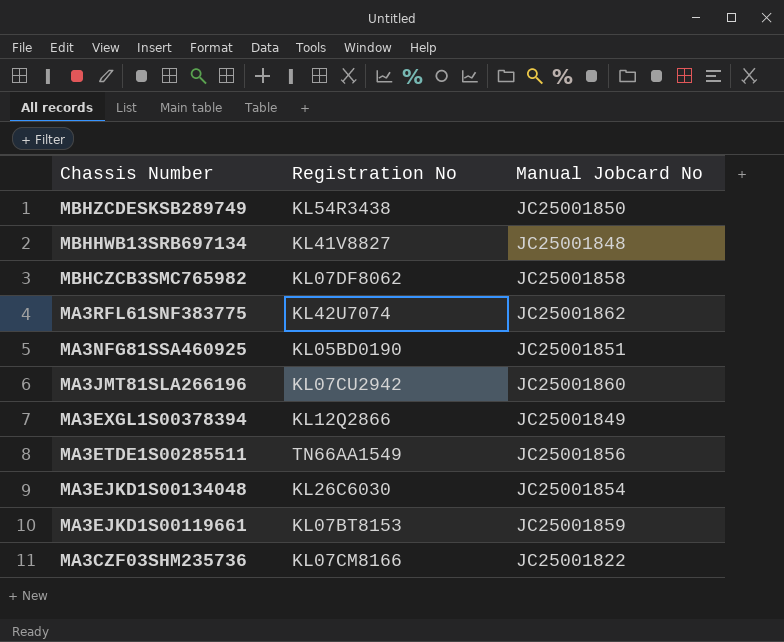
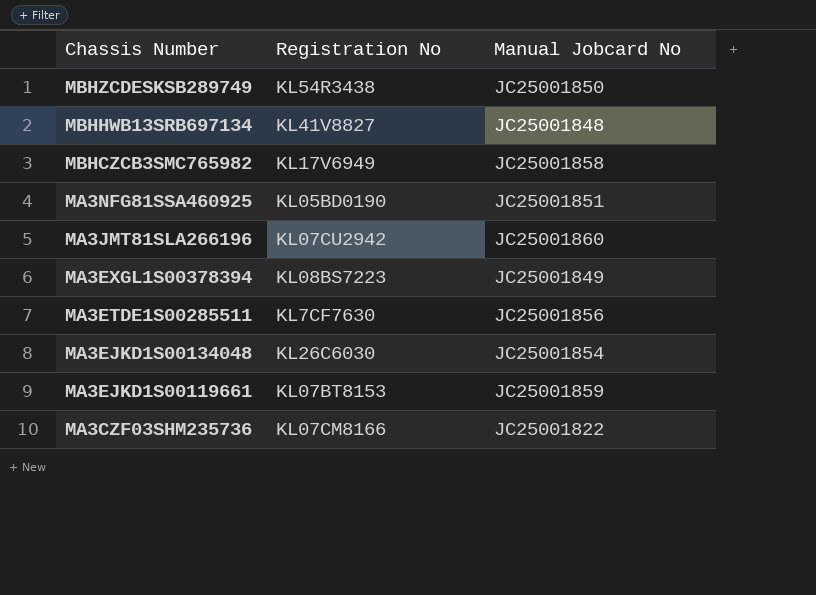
row MA3RFL61SNF383775: KL42U7074 | JC25001862 -> none
MBHCZCB3SMC765982 | Registration No: KL07DF8062 -> KL17V6949
MA3EXGL1S00378394 | Registration No: KL12Q2866 -> KL08BS7223
MA3ETDE1S00285511 | Registration No: TN66AA1549 -> KL7CF7630

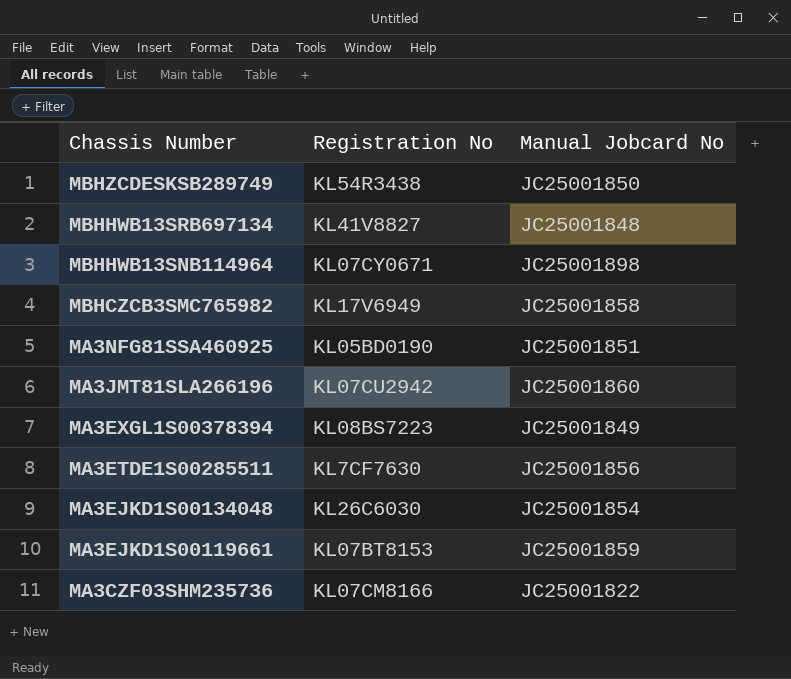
row MBHHWB13SNB114964: none -> KL07CY0671 | JC25001898

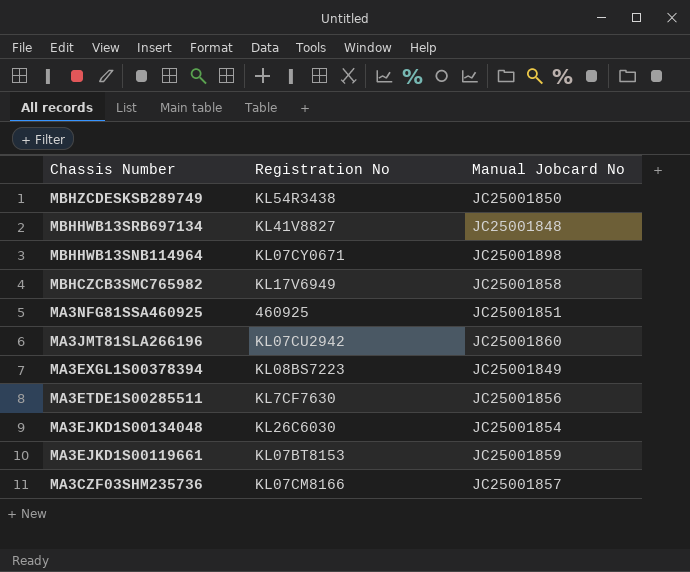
MA3NFG81SSA460925 | Registration No: KL05BD0190 -> 460925
MA3CZF03SHM235736 | Manual Jobcard No: JC25001822 -> JC25001857

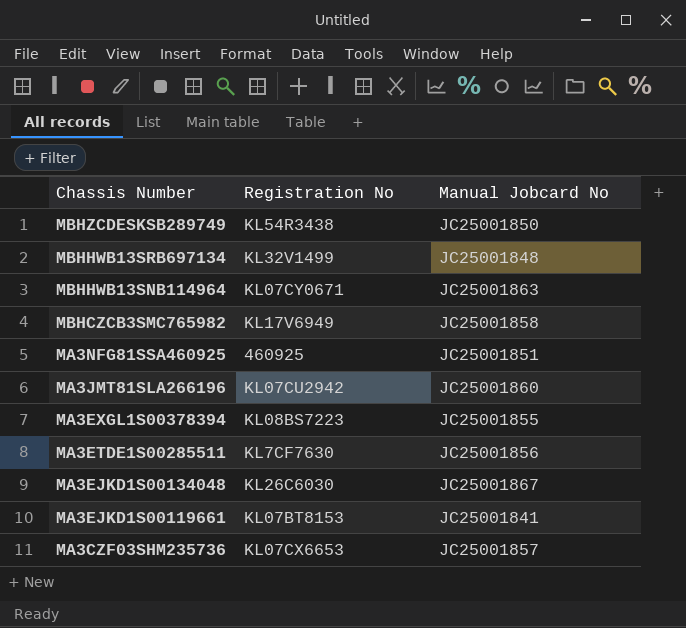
MBHHWB13SRB697134 | Registration No: KL41V8827 -> KL32V1499
MBHHWB13SNB114964 | Manual Jobcard No: JC25001898 -> JC25001863
MA3EXGL1S00378394 | Manual Jobcard No: JC25001849 -> JC25001855
MA3EJKD1S00134048 | Manual Jobcard No: JC25001854 -> JC25001867
MA3EJKD1S00119661 | Manual Jobcard No: JC25001859 -> JC25001841
MA3CZF03SHM235736 | Registration No: KL07CM8166 -> KL07CX6653

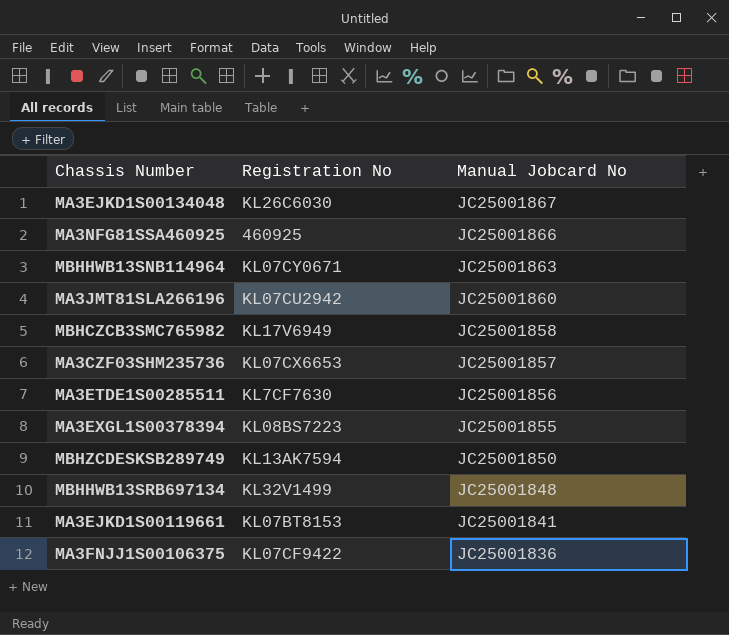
row order: Chassis Number descending -> Manual Jobcard No descending
MA3NFG81SSA460925 | Manual Jobcard No: JC25001851 -> JC25001866
MBHZCDESKSB289749 | Registration No: KL54R3438 -> KL13AK7594
row MA3FNJJ1S00106375: none -> KL07CF9422 | JC25001836

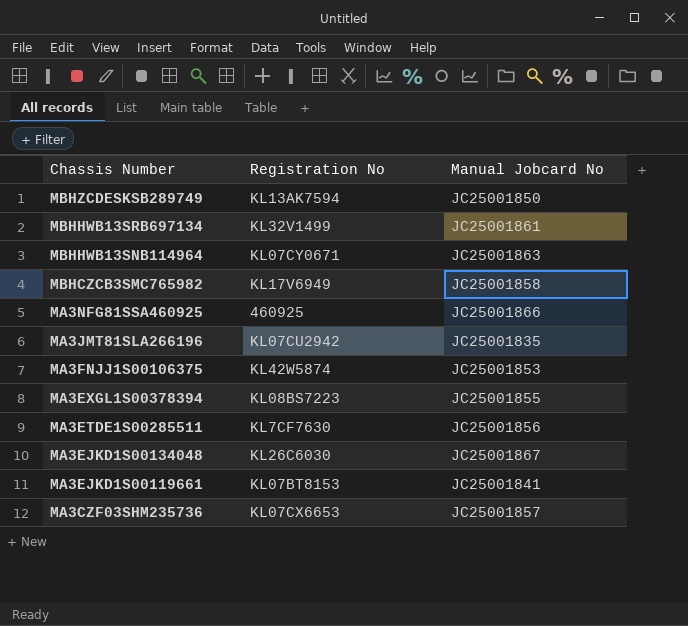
row order: Manual Jobcard No descending -> Chassis Number descending
MBHHWB13SRB697134 | Manual Jobcard No: JC25001848 -> JC25001861
MA3JMT81SLA266196 | Manual Jobcard No: JC25001860 -> JC25001835
MA3FNJJ1S00106375 | Registration No: KL07CF9422 -> KL42W5874
MA3FNJJ1S00106375 | Manual Jobcard No: JC25001836 -> JC25001853

